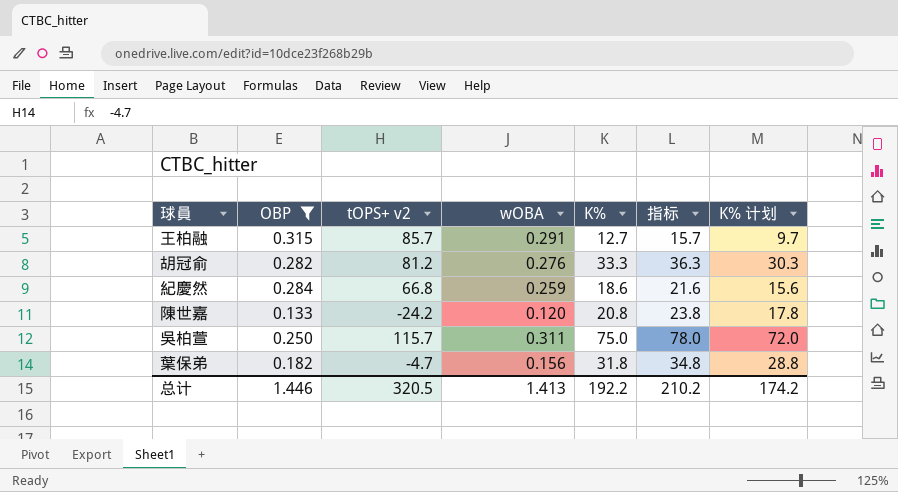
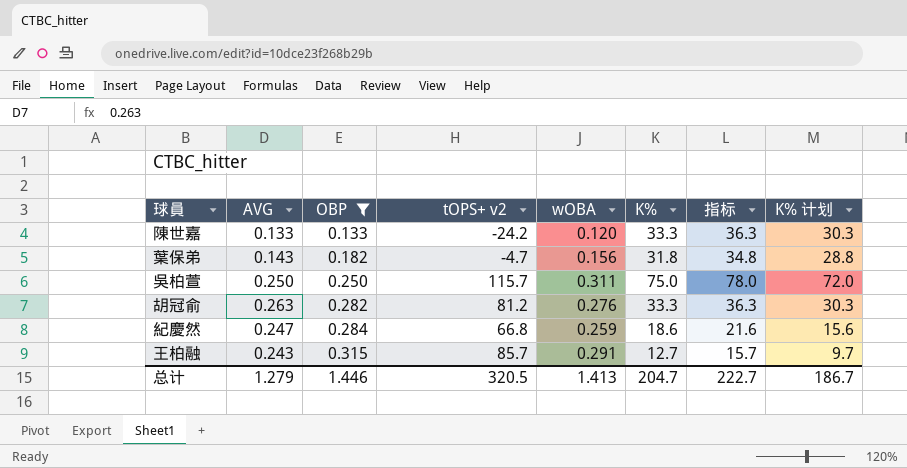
row order: none -> OBP ascending
column AVG | position: none -> 2
陳世嘉 | K%: 20.8 -> 33.3
陳世嘉 | 指标: 23.8 -> 36.3
陳世嘉 | K% 计划: 17.8 -> 30.3
总计 | K%: 192.2 -> 204.7
总计 | 指标: 210.2 -> 222.7
总计 | K% 计划: 174.2 -> 186.7

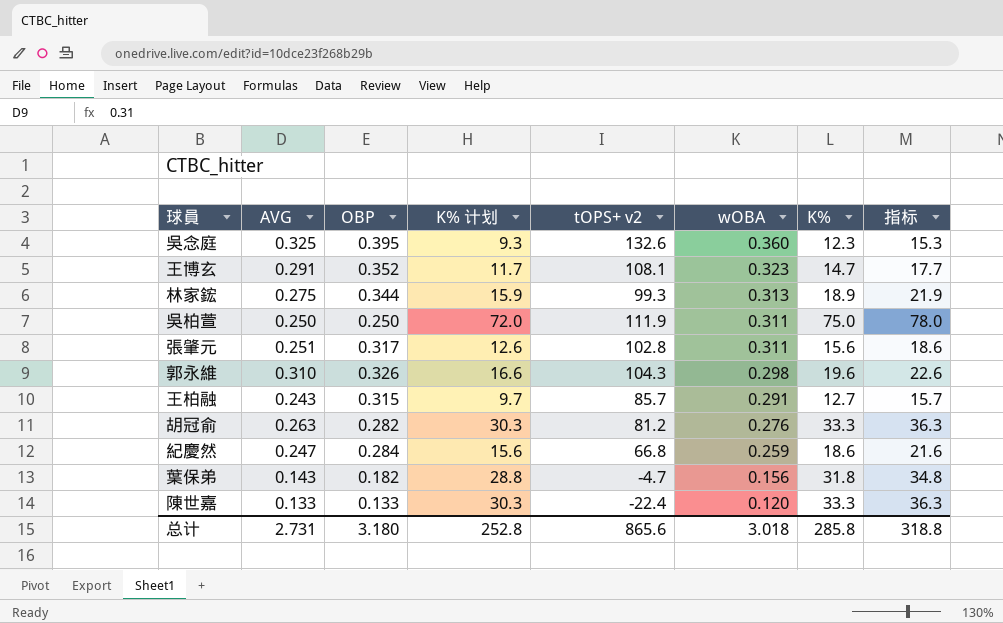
filter: OBP <= 0.315 -> none
row order: OBP ascending -> wOBA descending
column K% 计划 | position: 8 -> 4
吳柏萱 | tOPS+ v2: 115.7 -> 111.9
陳世嘉 | tOPS+ v2: -24.2 -> -22.4
总计 | AVG: 1.279 -> 2.731
总计 | OBP: 1.446 -> 3.180
总计 | K% 计划: 186.7 -> 252.8
总计 | tOPS+ v2: 320.5 -> 865.6
总计 | wOBA: 1.413 -> 3.018
总计 | K%: 204.7 -> 285.8
总计 | 指标: 222.7 -> 318.8

